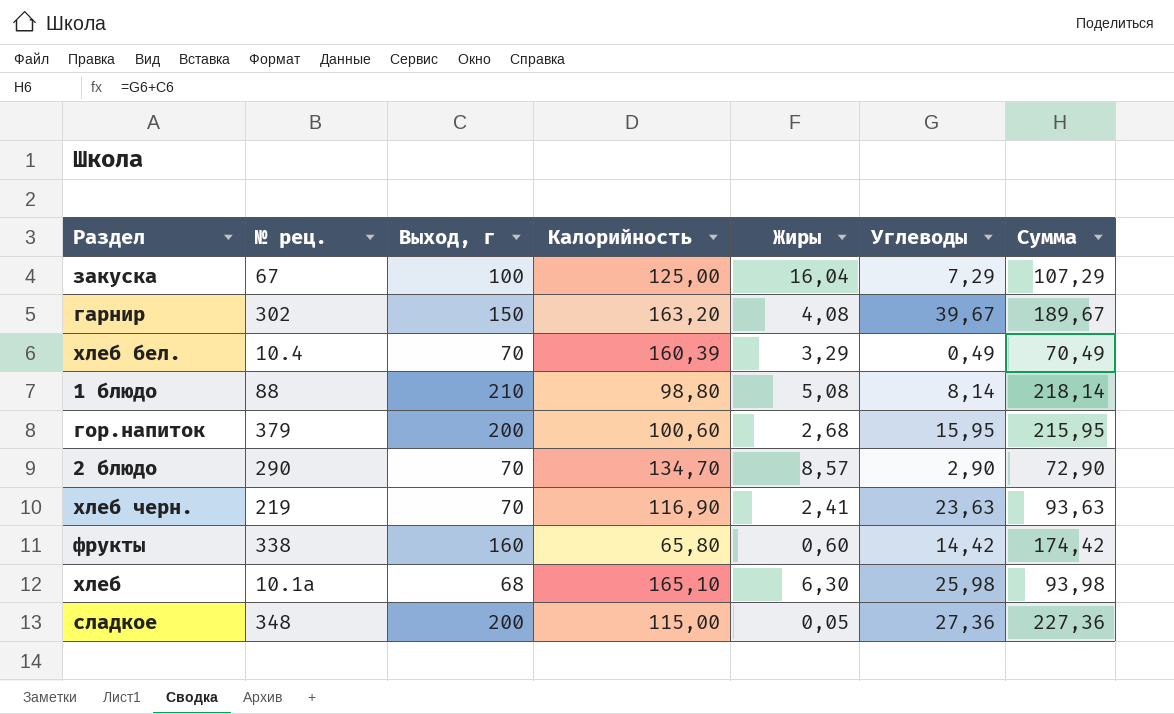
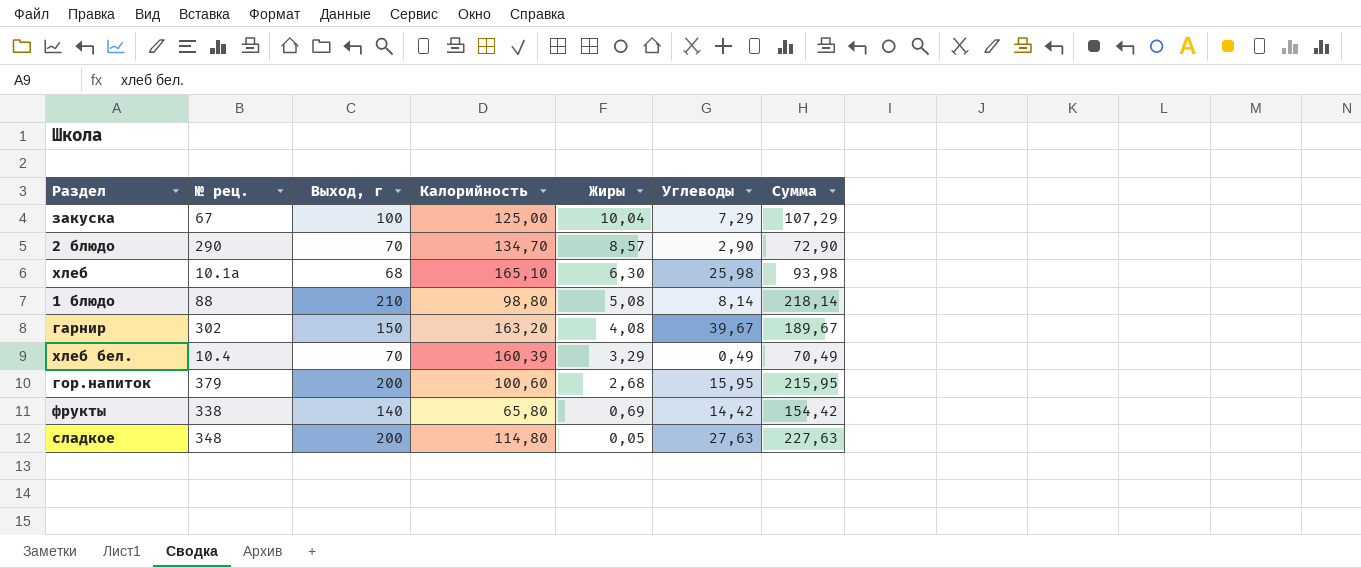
row order: none -> Жиры descending
row хлеб черн.: 219 | 70 | 116,90 | 2,41 | 23,63 | 93,63 -> none
закуска | Жиры: 16,04 -> 10,04
фрукты | Выход, г: 160 -> 140
фрукты | Жиры: 0,60 -> 0,69
фрукты | Сумма: 174,42 -> 154,42
сладкое | Калорийность: 115,00 -> 114,80
сладкое | Углеводы: 27,36 -> 27,63
сладкое | Сумма: 227,36 -> 227,63

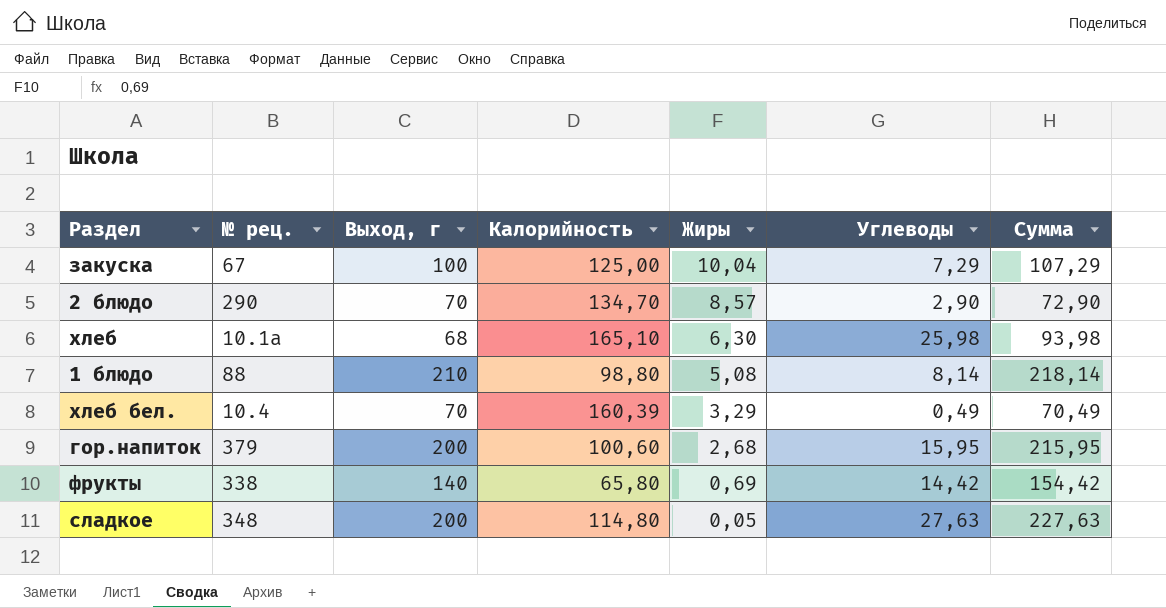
row гарнир: 302 | 150 | 163,20 | 4,08 | 39,67 | 189,67 -> none

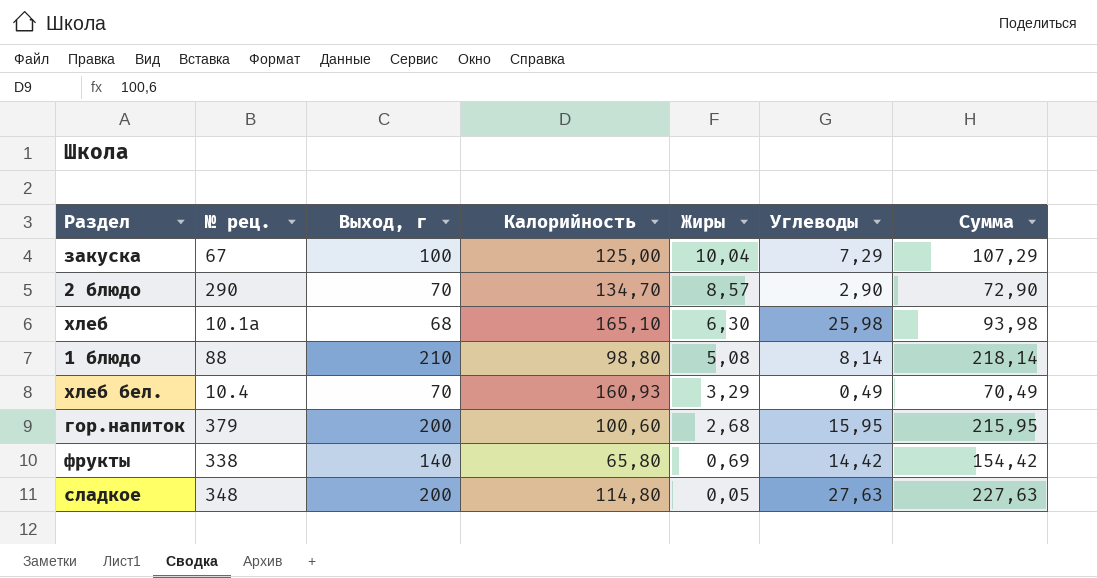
хлеб бел. | Калорийность: 160,39 -> 160,93

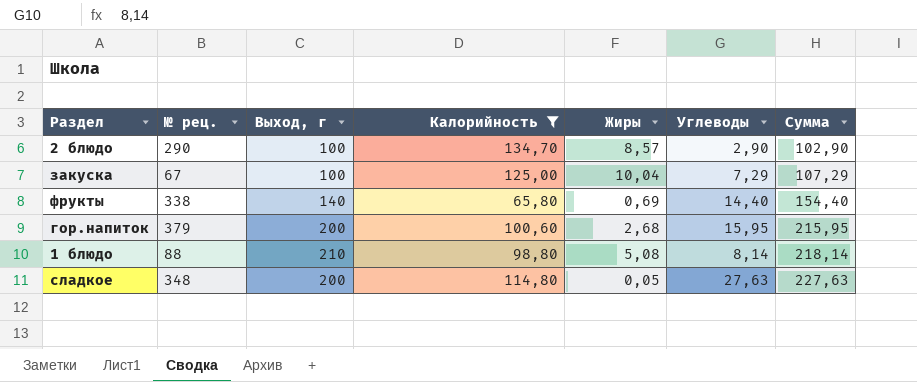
filter: none -> Калорийность <= 134,70
row order: Жиры descending -> Сумма ascending
2 блюдо | Выход, г: 70 -> 100
2 блюдо | Сумма: 72,90 -> 102,90
фрукты | Углеводы: 14,42 -> 14,40
фрукты | Сумма: 154,42 -> 154,40

